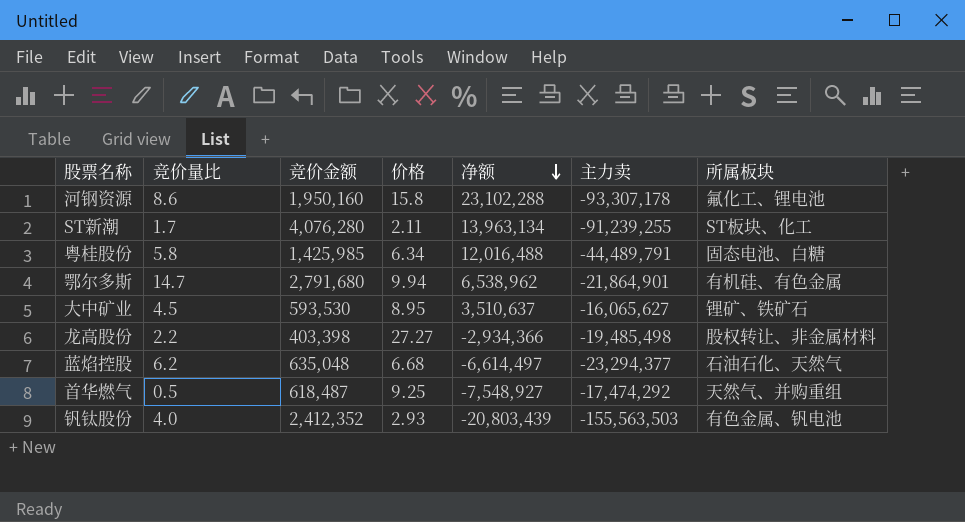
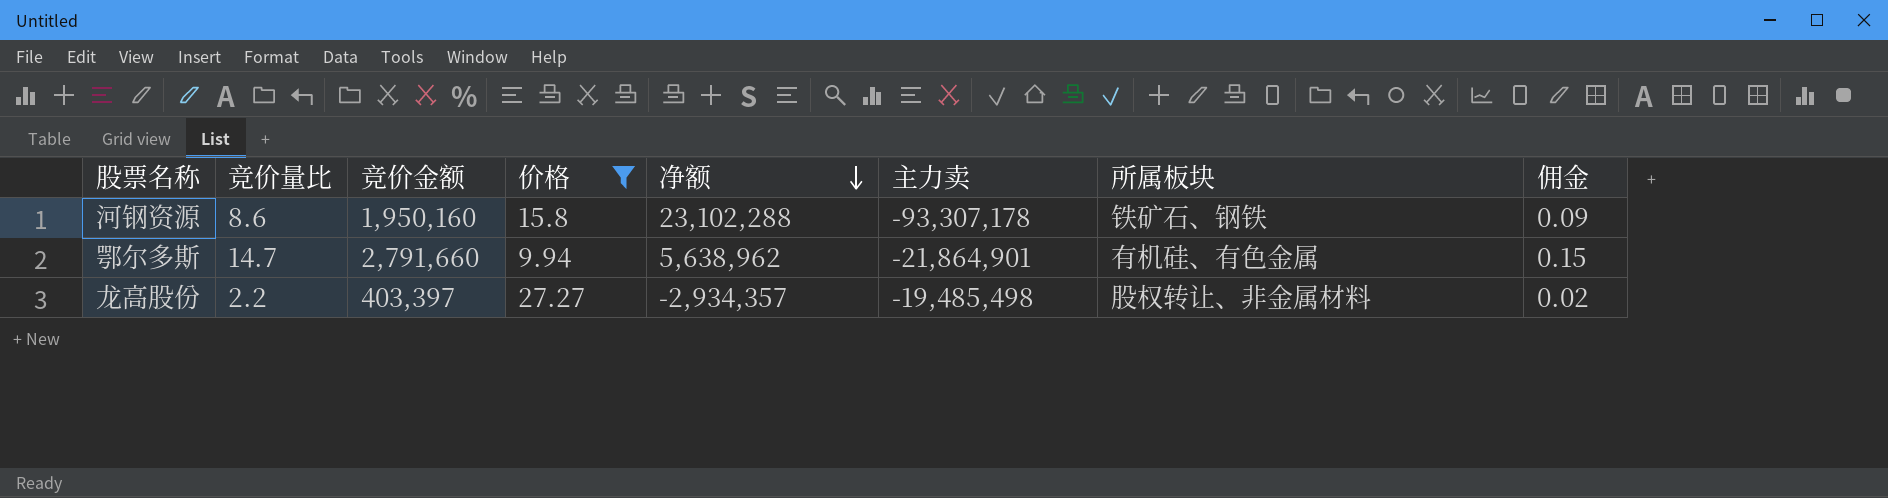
filter: none -> 价格 >= 9.94
column 佣金 | formula: none -> [竞价量比] * 0.01
河钢资源 | 所属板块: 氟化工、锂电池 -> 铁矿石、钢铁
鄂尔多斯 | 竞价金额: 2,791,680 -> 2,791,660
鄂尔多斯 | 净额: 6,538,962 -> 5,638,962
龙高股份 | 竞价金额: 403,398 -> 403,397
龙高股份 | 净额: -2,934,366 -> -2,934,357

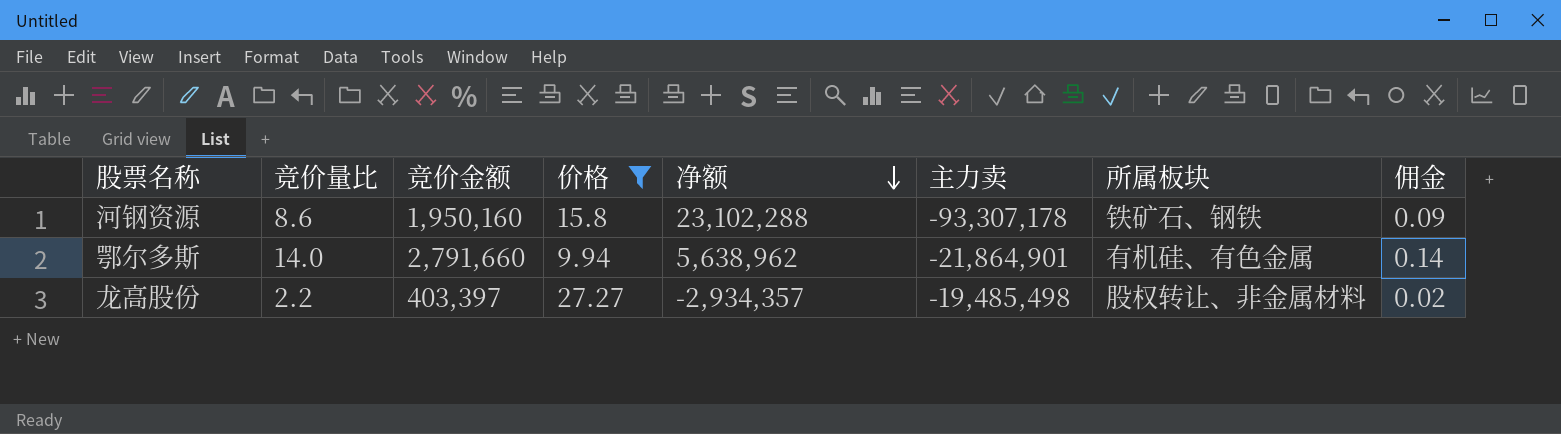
鄂尔多斯 | 竞价量比: 14.7 -> 14.0
鄂尔多斯 | 佣金: 0.15 -> 0.14

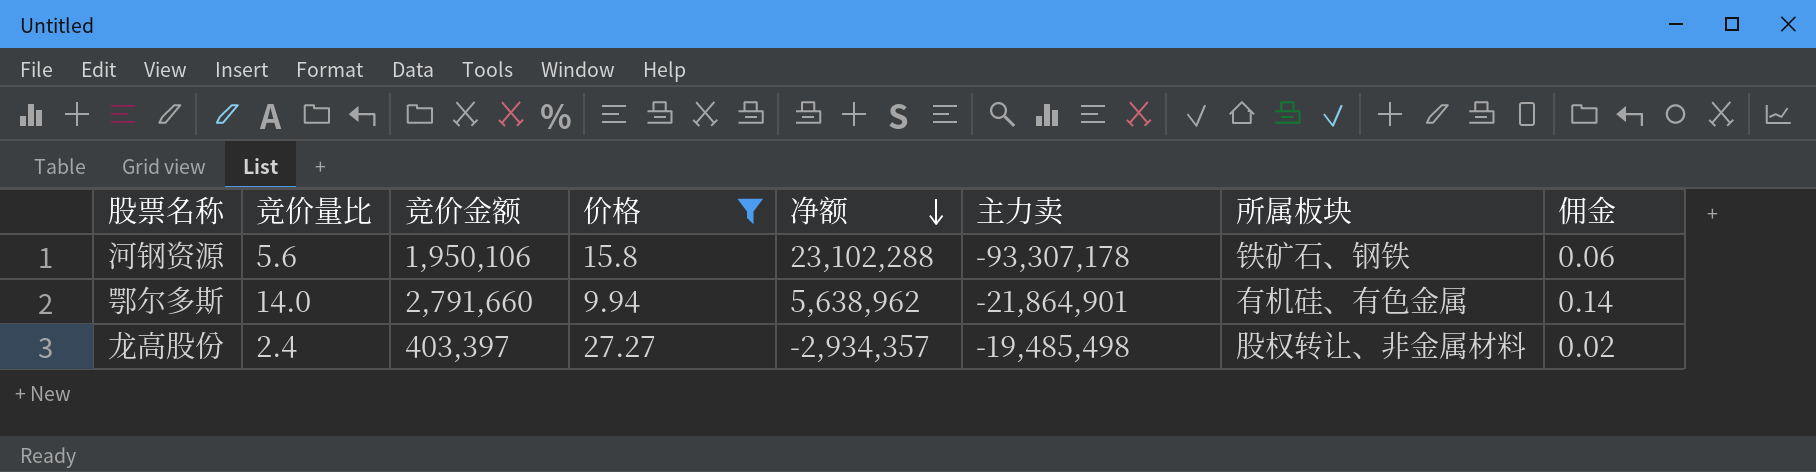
河钢资源 | 竞价量比: 8.6 -> 5.6
河钢资源 | 竞价金额: 1,950,160 -> 1,950,106
河钢资源 | 佣金: 0.09 -> 0.06
龙高股份 | 竞价量比: 2.2 -> 2.4

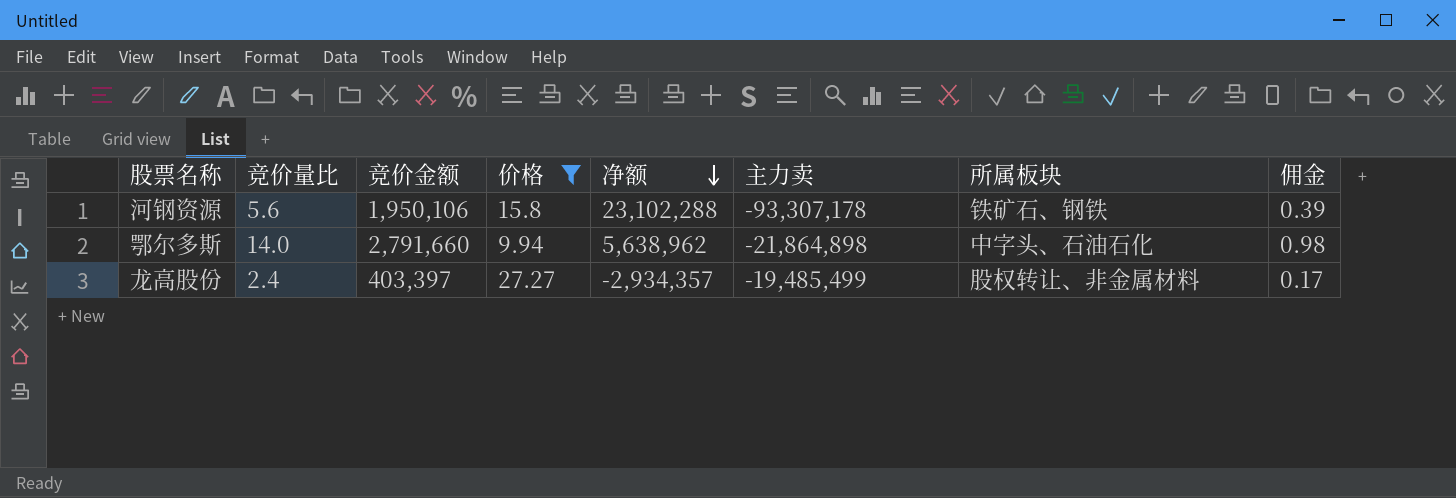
column 佣金 | formula: [竞价量比] * 0.01 -> [竞价量比] * 0.07
鄂尔多斯 | 主力卖: -21,864,901 -> -21,864,898
鄂尔多斯 | 所属板块: 有机硅、有色金属 -> 中字头、石油石化
龙高股份 | 主力卖: -19,485,498 -> -19,485,499

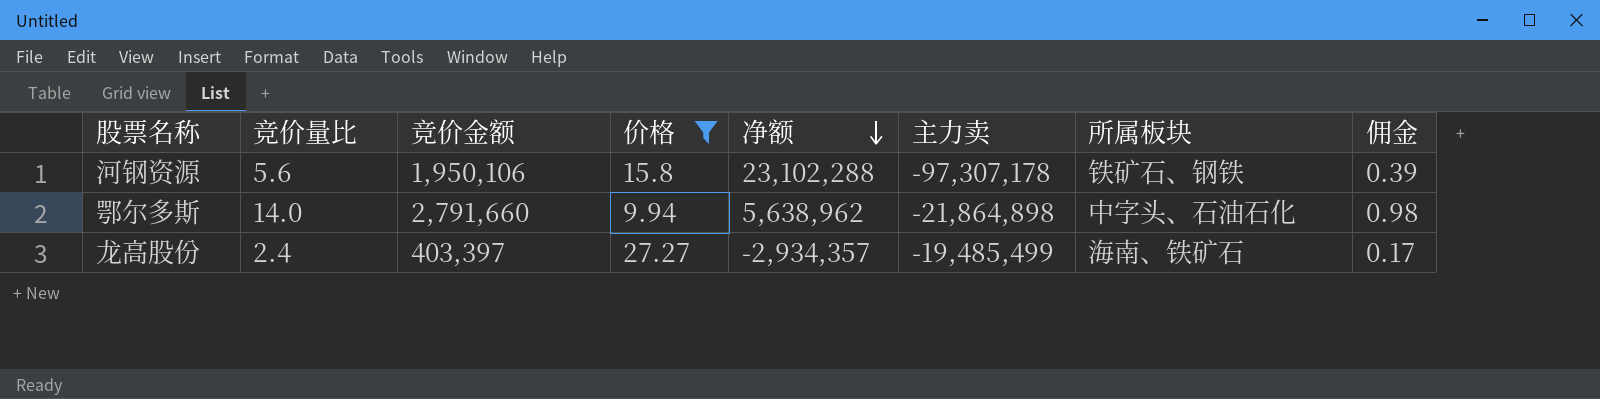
河钢资源 | 主力卖: -93,307,178 -> -97,307,178
龙高股份 | 所属板块: 股权转让、非金属材料 -> 海南、铁矿石

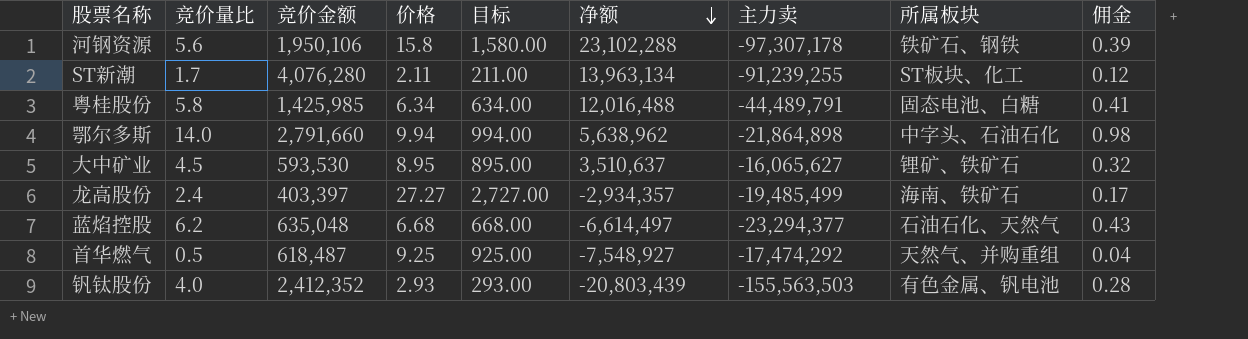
filter: 价格 >= 9.94 -> none
column 目标 | formula: none -> [价格] * 100

